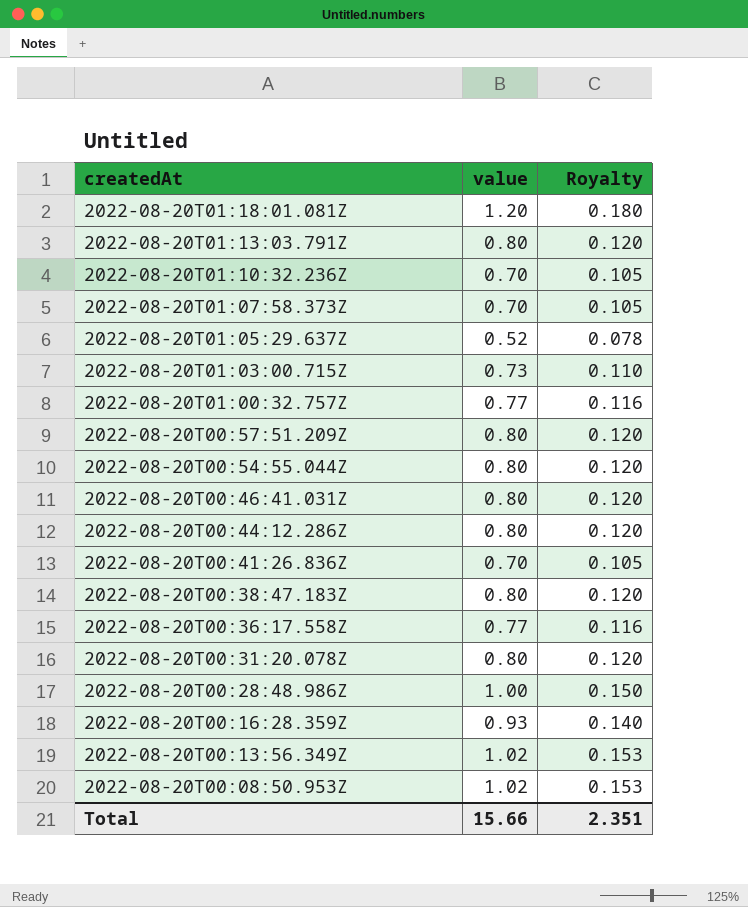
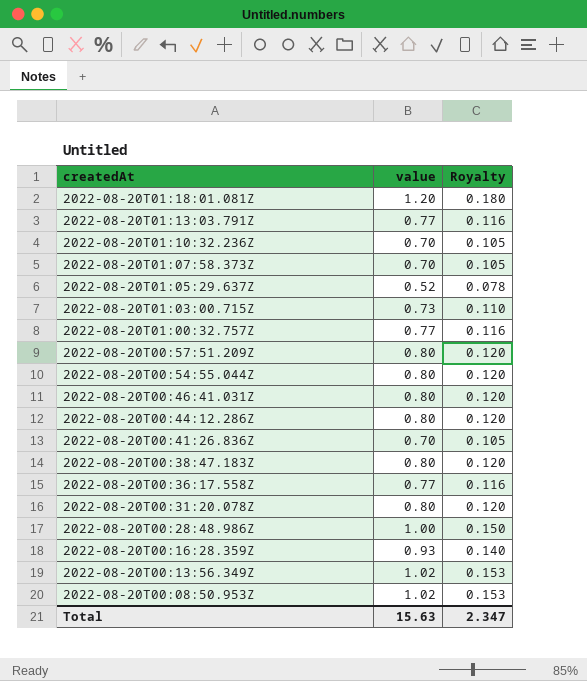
2022-08-20T01:13:03.791Z | value: 0.80 -> 0.77
2022-08-20T01:13:03.791Z | Royalty: 0.120 -> 0.116
Total | value: 15.66 -> 15.63
Total | Royalty: 2.351 -> 2.347

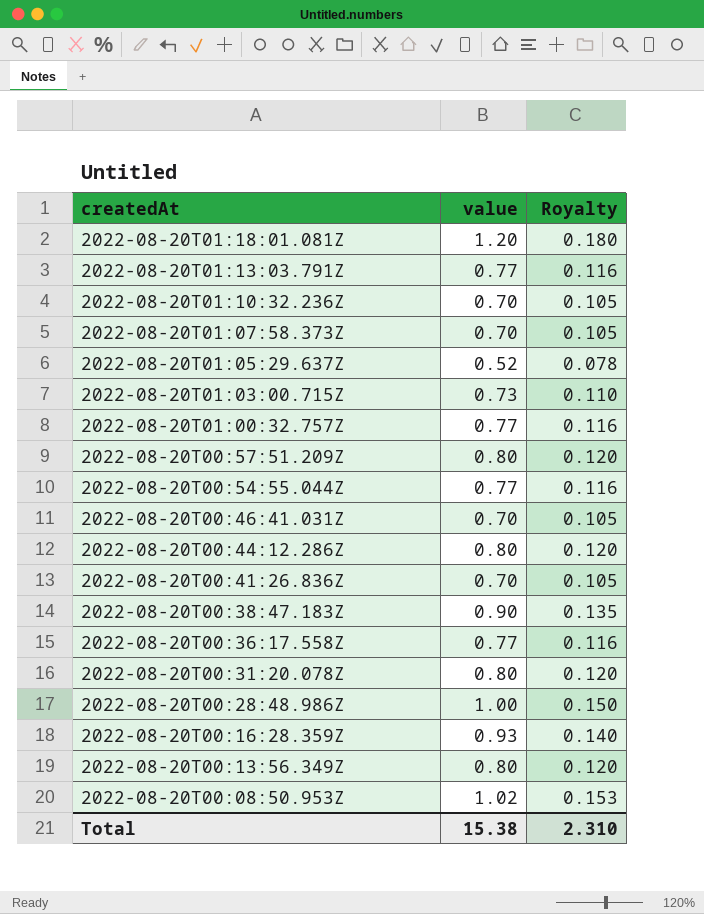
2022-08-20T00:54:55.044Z | value: 0.80 -> 0.77
2022-08-20T00:54:55.044Z | Royalty: 0.120 -> 0.116
2022-08-20T00:46:41.031Z | value: 0.80 -> 0.70
2022-08-20T00:46:41.031Z | Royalty: 0.120 -> 0.105
2022-08-20T00:38:47.183Z | value: 0.80 -> 0.90
2022-08-20T00:38:47.183Z | Royalty: 0.120 -> 0.135
2022-08-20T00:13:56.349Z | value: 1.02 -> 0.80
2022-08-20T00:13:56.349Z | Royalty: 0.153 -> 0.120
Total | value: 15.63 -> 15.38
Total | Royalty: 2.347 -> 2.310

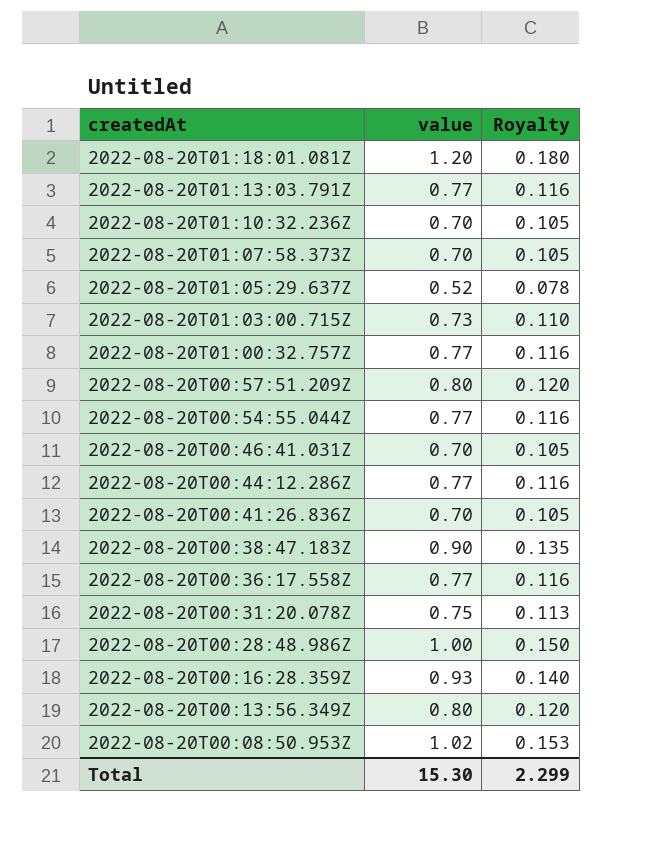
2022-08-20T00:44:12.286Z | value: 0.80 -> 0.77
2022-08-20T00:44:12.286Z | Royalty: 0.120 -> 0.116
2022-08-20T00:31:20.078Z | value: 0.80 -> 0.75
2022-08-20T00:31:20.078Z | Royalty: 0.120 -> 0.113
Total | value: 15.38 -> 15.30
Total | Royalty: 2.310 -> 2.299

